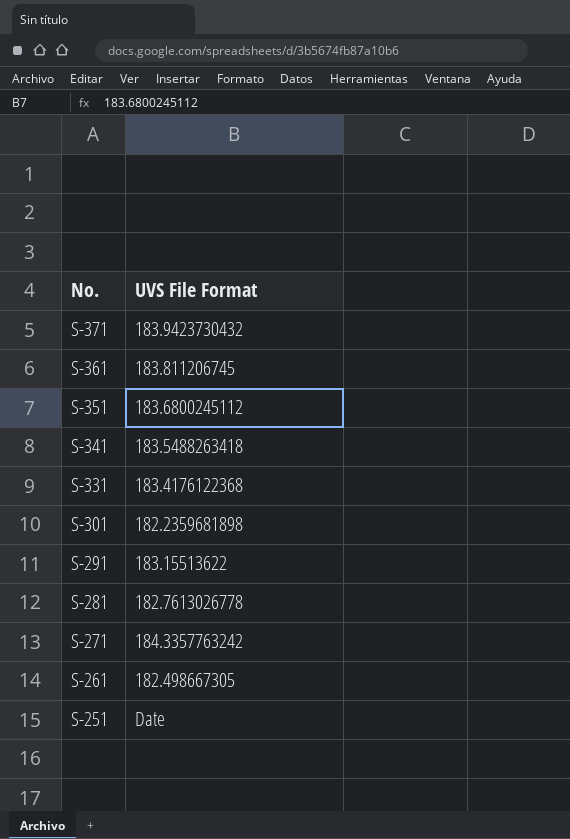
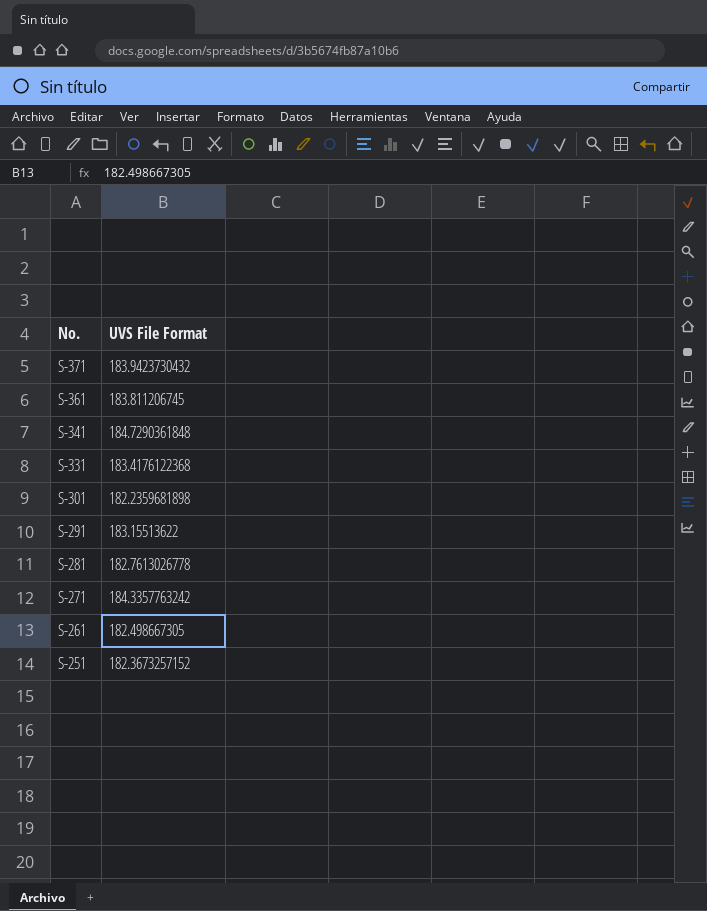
row S-351: 183.6800245112 -> none
S-341 | UVS File Format: 183.5488263418 -> 184.7290361848
S-251 | UVS File Format: Date -> 182.3673257152

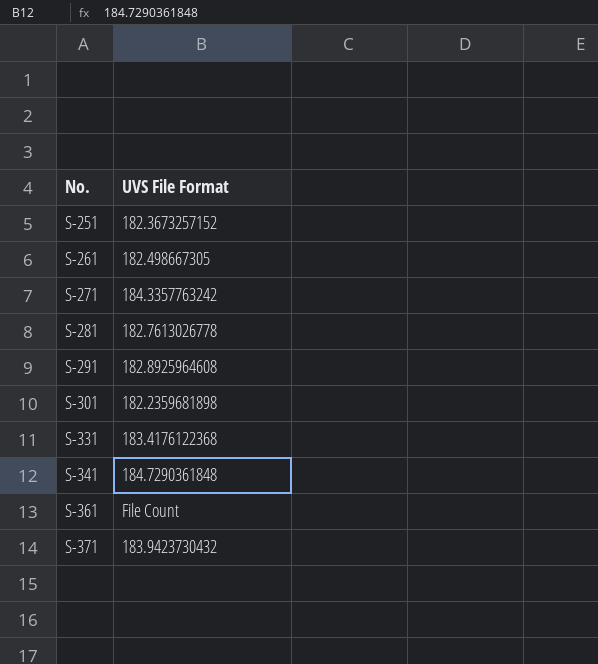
row order: No. descending -> No. ascending
S-291 | UVS File Format: 183.15513622 -> 182.8925964608
S-361 | UVS File Format: 183.811206745 -> File Count

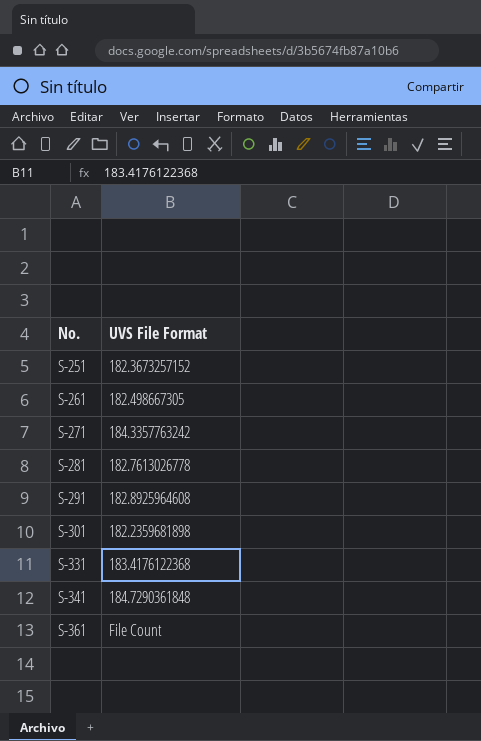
row S-371: 183.9423730432 -> none

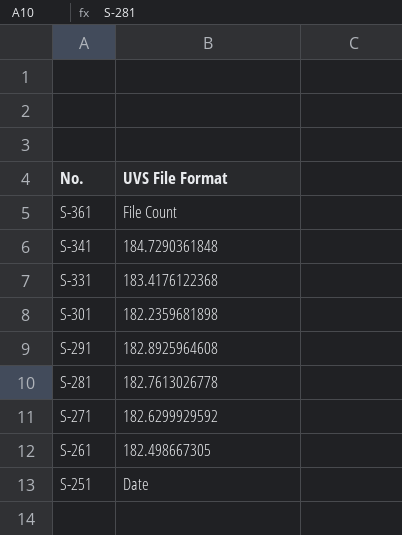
row order: No. ascending -> No. descending
S-271 | UVS File Format: 184.3357763242 -> 182.6299929592
S-251 | UVS File Format: 182.3673257152 -> Date

